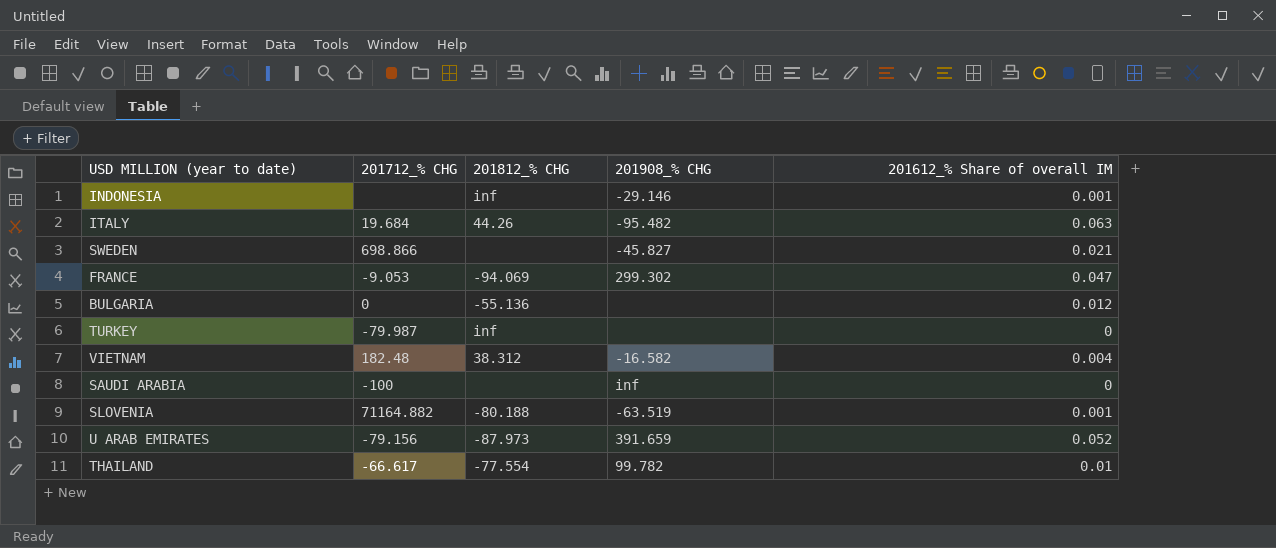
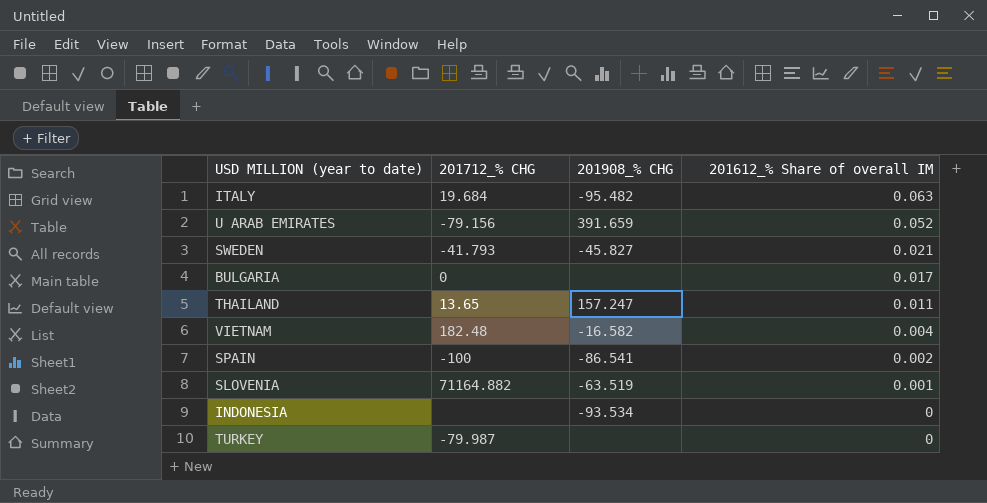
row order: none -> 201612_% Share of overall IM descending
column 201812_% CHG | position: 3 -> none
row FRANCE: -9.053 | -94.069 | 299.302 | 0.047 -> none
row SAUDI ARABIA: -100 | none | inf | 0 -> none
SWEDEN | 201712_% CHG: 698.866 -> -41.793
BULGARIA | 201612_% Share of overall IM: 0.012 -> 0.017
THAILAND | 201712_% CHG: -66.617 -> 13.65
THAILAND | 201908_% CHG: 99.782 -> 157.247
THAILAND | 201612_% Share of overall IM: 0.01 -> 0.011
row SPAIN: none -> -100 | -86.541 | 0.002
INDONESIA | 201908_% CHG: -29.146 -> -93.534
INDONESIA | 201612_% Share of overall IM: 0.001 -> 0

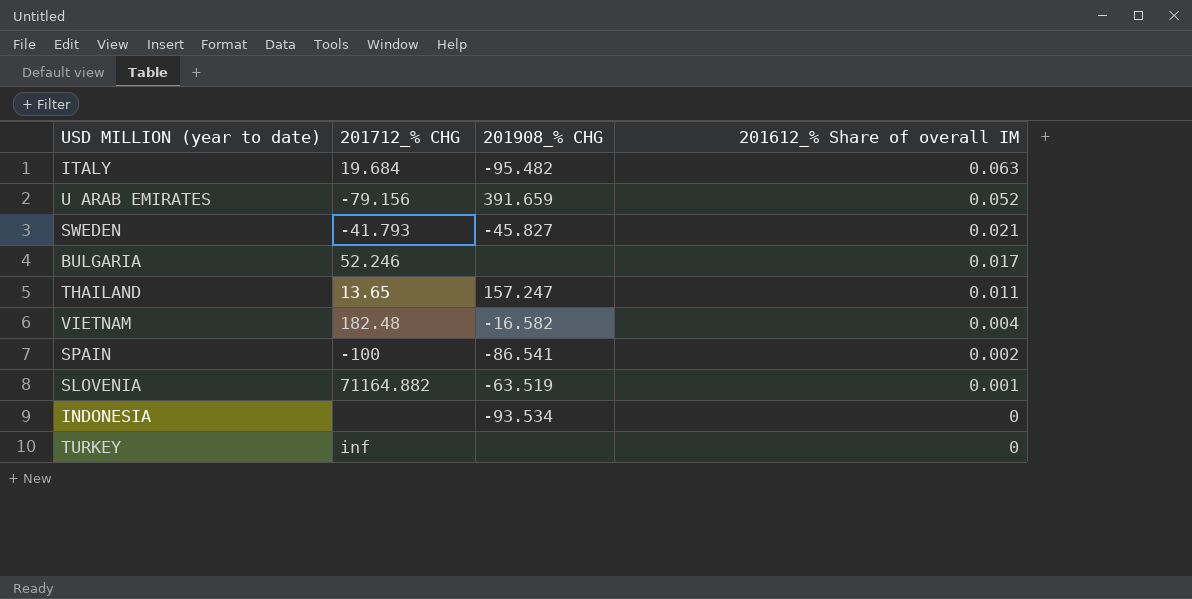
BULGARIA | 201712_% CHG: 0 -> 52.246
TURKEY | 201712_% CHG: -79.987 -> inf

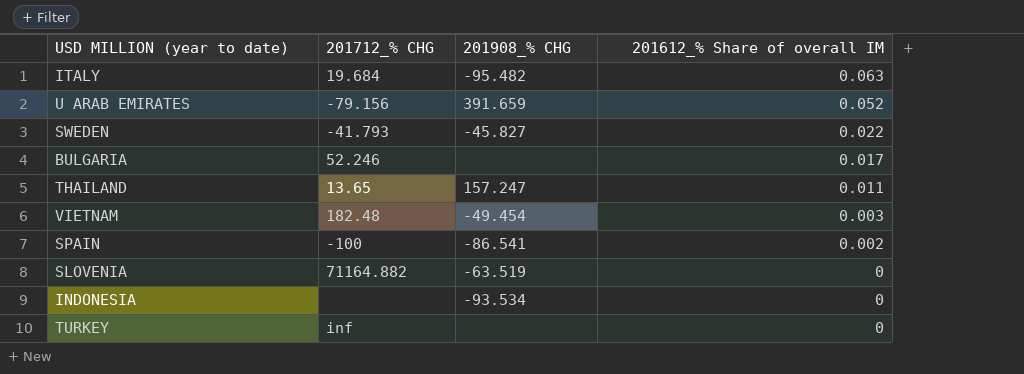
SWEDEN | 201612_% Share of overall IM: 0.021 -> 0.022
VIETNAM | 201908_% CHG: -16.582 -> -49.454
VIETNAM | 201612_% Share of overall IM: 0.004 -> 0.003
SLOVENIA | 201612_% Share of overall IM: 0.001 -> 0

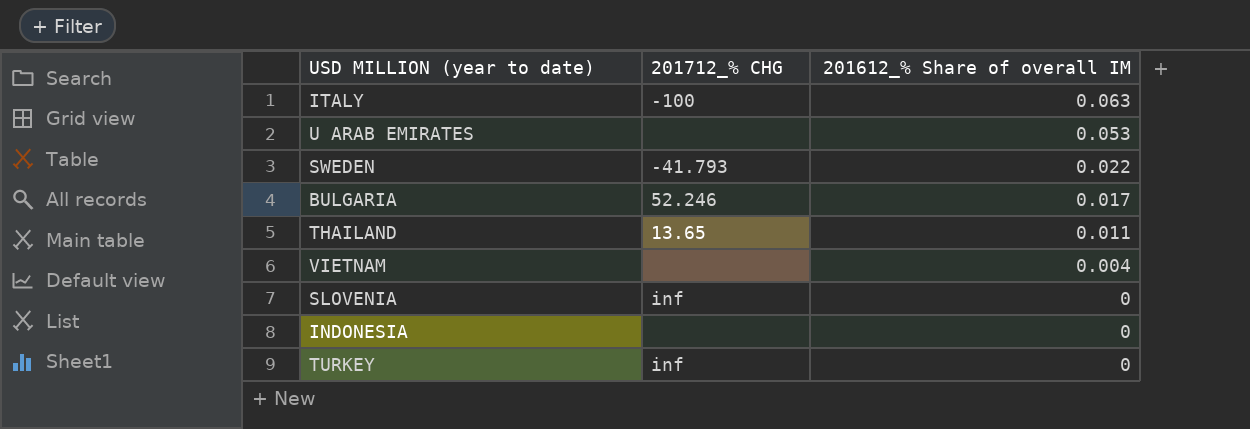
column 201908_% CHG | position: 3 -> none
row SPAIN: -100 | -86.541 | 0.002 -> none
ITALY | 201712_% CHG: 19.684 -> -100
U ARAB EMIRATES | 201712_% CHG: -79.156 -> none
U ARAB EMIRATES | 201612_% Share of overall IM: 0.052 -> 0.053
VIETNAM | 201712_% CHG: 182.48 -> none
VIETNAM | 201612_% Share of overall IM: 0.003 -> 0.004
SLOVENIA | 201712_% CHG: 71164.882 -> inf

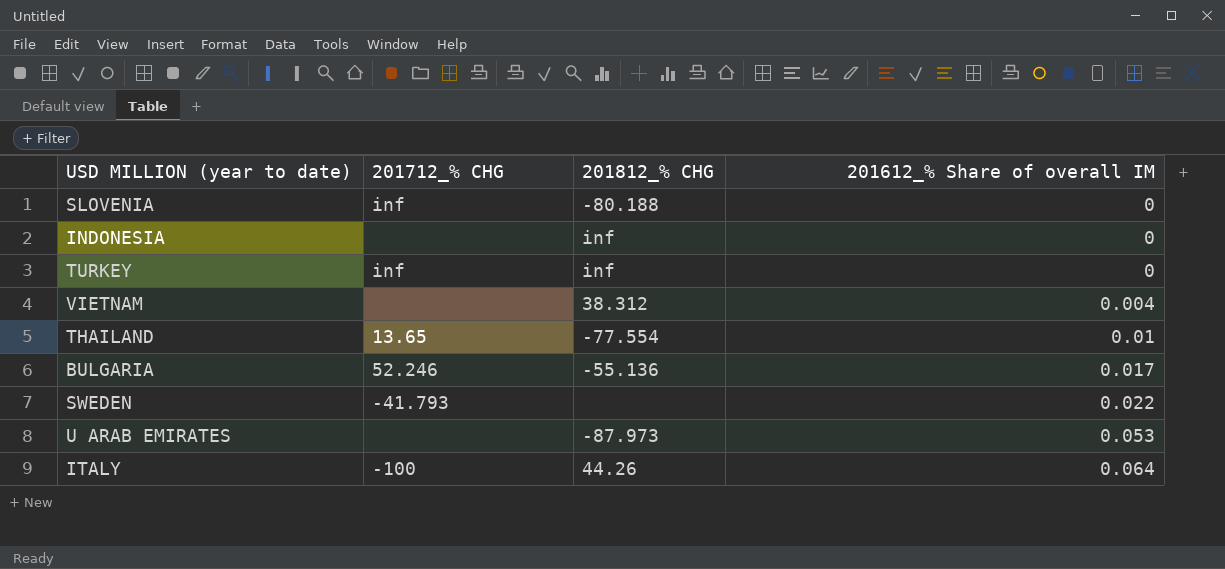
row order: 201612_% Share of overall IM descending -> 201612_% Share of overall IM ascending
column 201812_% CHG | position: none -> 3
THAILAND | 201612_% Share of overall IM: 0.011 -> 0.01
ITALY | 201612_% Share of overall IM: 0.063 -> 0.064

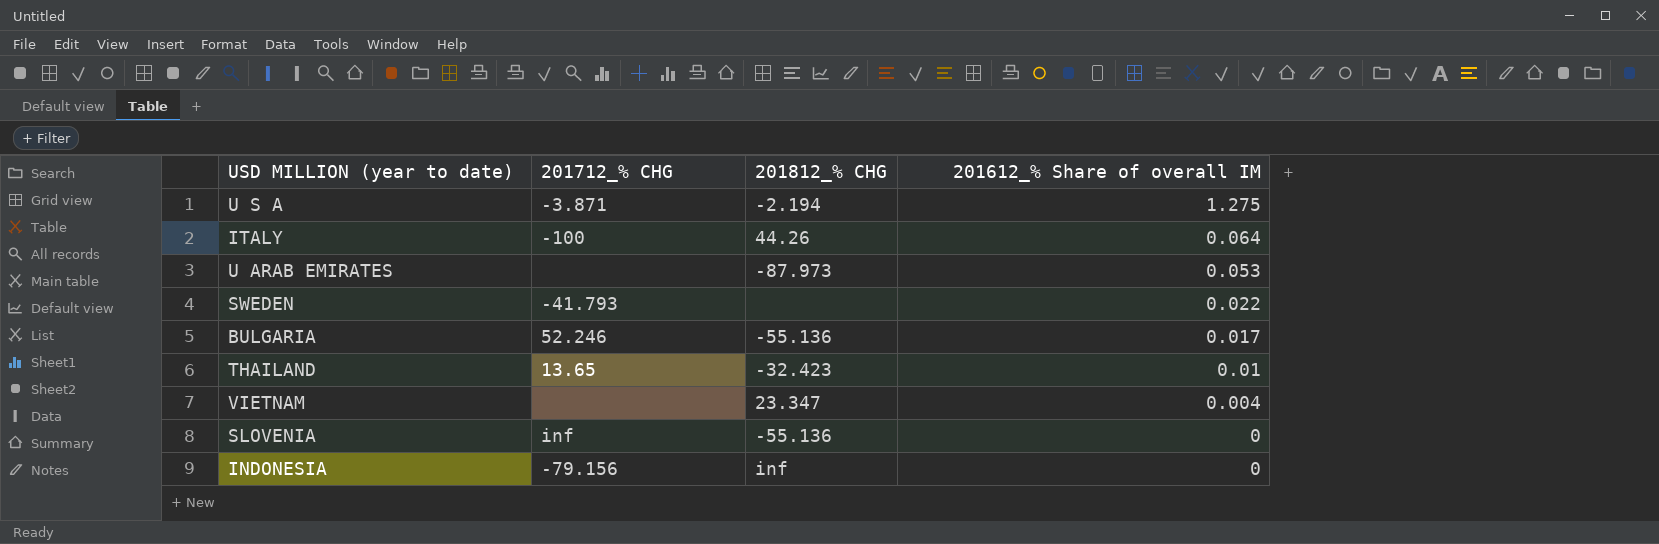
row order: 201612_% Share of overall IM ascending -> 201612_% Share of overall IM descending
row TURKEY: inf | inf | 0 -> none
row U S A: none -> -3.871 | -2.194 | 1.275
THAILAND | 201812_% CHG: -77.554 -> -32.423
VIETNAM | 201812_% CHG: 38.312 -> 23.347
SLOVENIA | 201812_% CHG: -80.188 -> -55.136
INDONESIA | 201712_% CHG: none -> -79.156

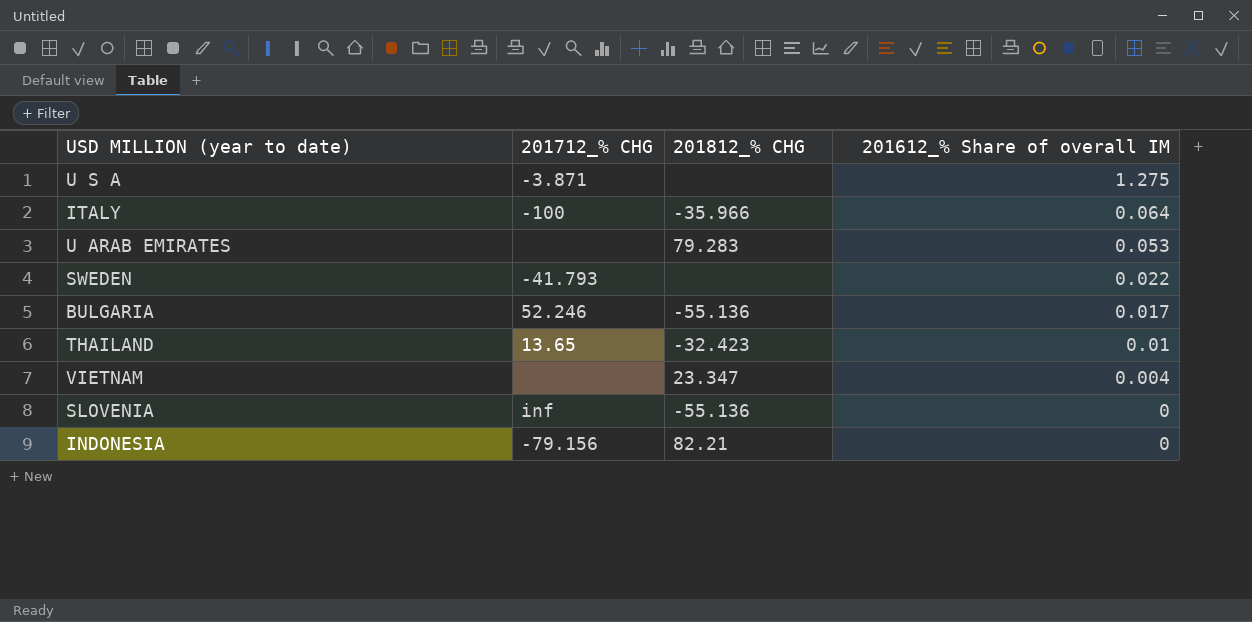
U S A | 201812_% CHG: -2.194 -> none
ITALY | 201812_% CHG: 44.26 -> -35.966
U ARAB EMIRATES | 201812_% CHG: -87.973 -> 79.283
INDONESIA | 201812_% CHG: inf -> 82.21

